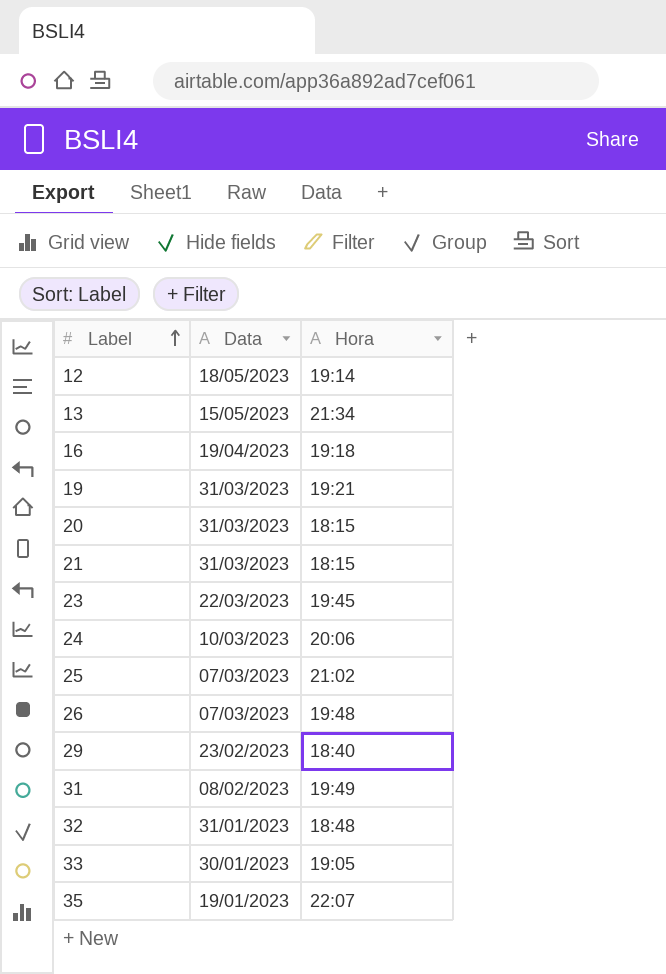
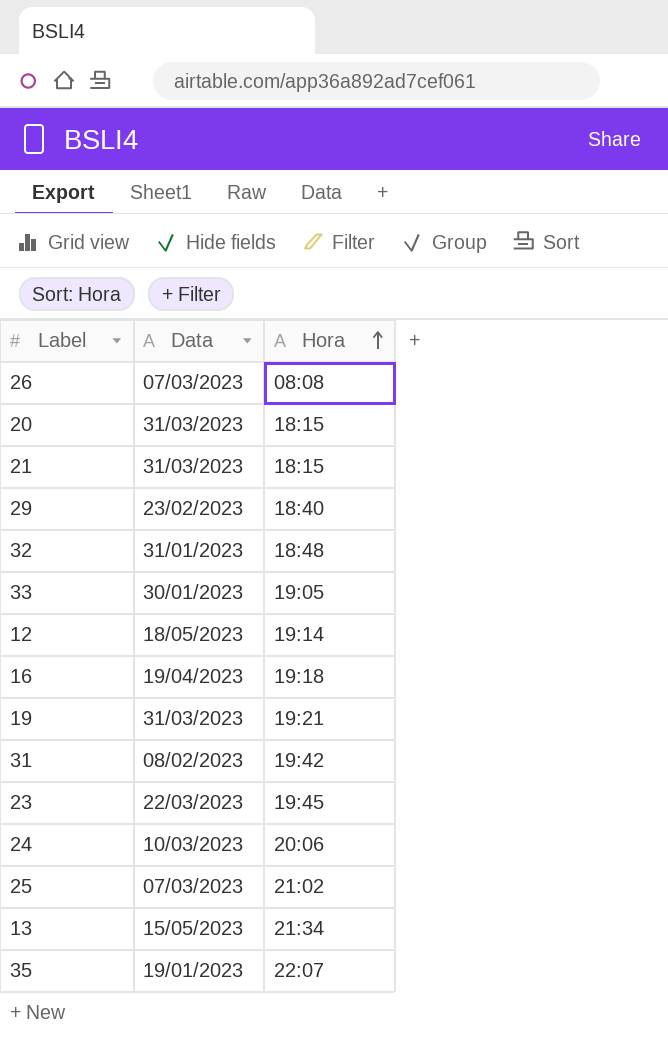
row order: Label ascending -> Hora ascending
26 | Hora: 19:48 -> 08:08
31 | Hora: 19:49 -> 19:42

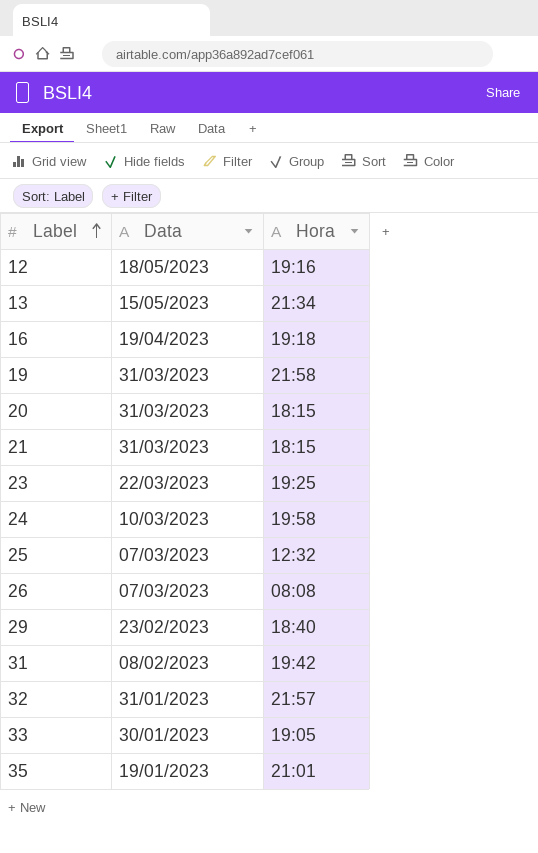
row order: Hora ascending -> Label ascending
12 | Hora: 19:14 -> 19:16
19 | Hora: 19:21 -> 21:58
23 | Hora: 19:45 -> 19:25
24 | Hora: 20:06 -> 19:58
25 | Hora: 21:02 -> 12:32
32 | Hora: 18:48 -> 21:57
35 | Hora: 22:07 -> 21:01

